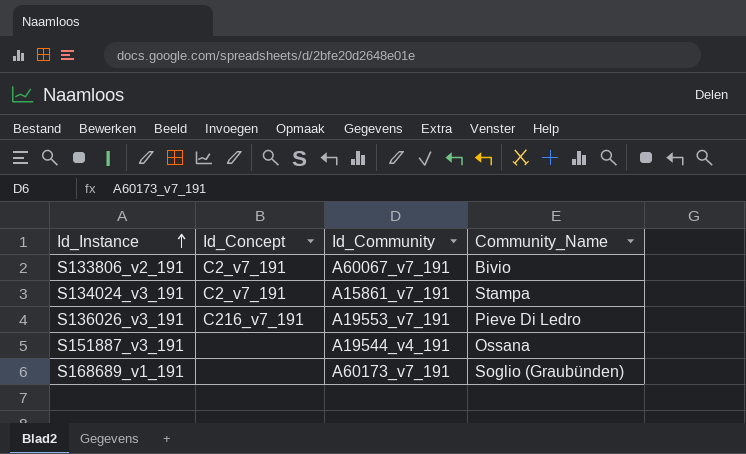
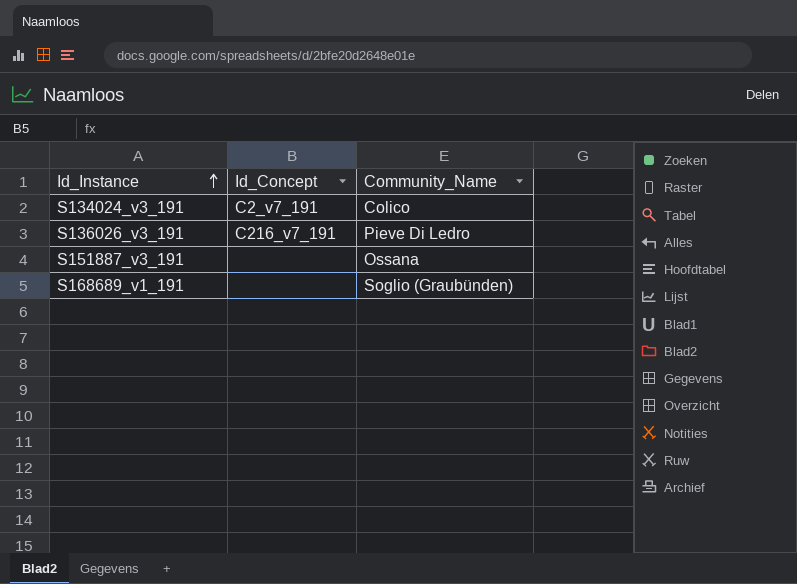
column Id_Community | position: 3 -> none
row S133806_v2_191: C2_v7_191 | A60067_v7_191 | Bivio -> none
S134024_v3_191 | Community_Name: Stampa -> Colico

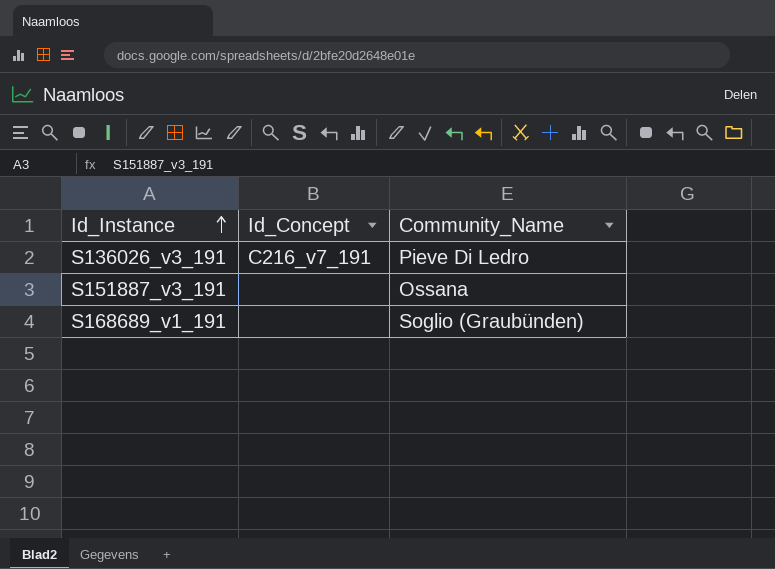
row S134024_v3_191: C2_v7_191 | Colico -> none

